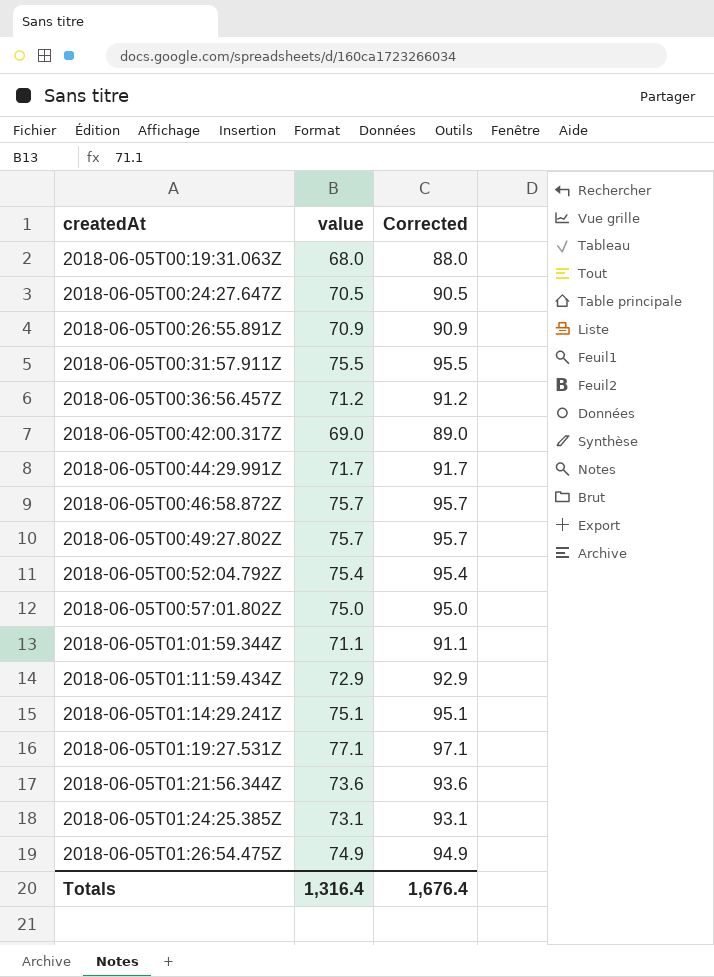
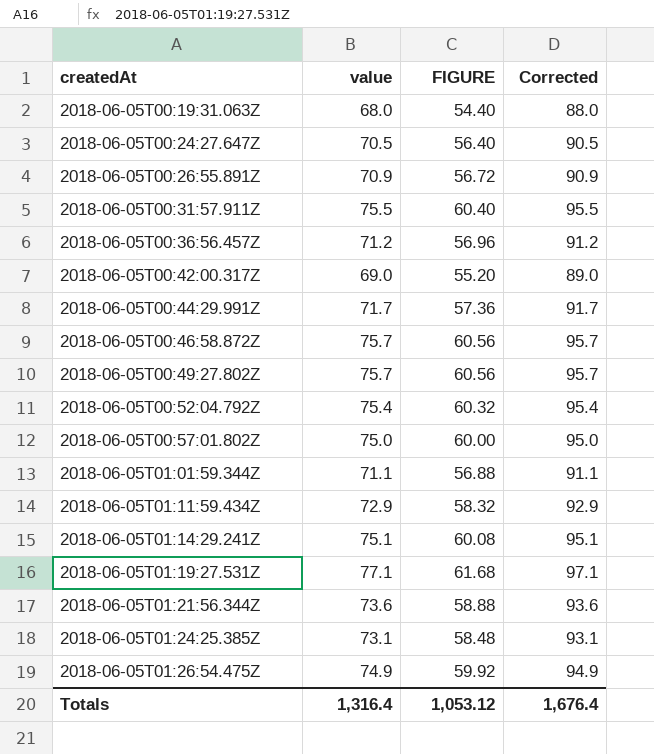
column FIGURE | formula: none -> [value] * 0.8

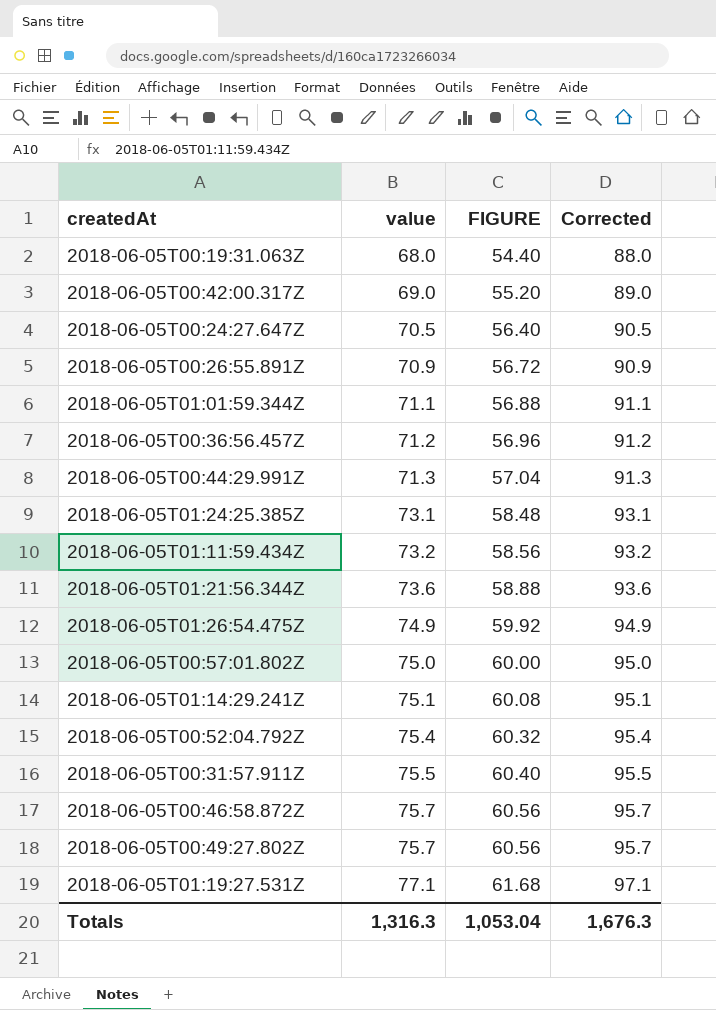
row order: createdAt ascending -> value ascending
2018-06-05T00:44:29.991Z | value: 71.7 -> 71.3
2018-06-05T00:44:29.991Z | FIGURE: 57.36 -> 57.04
2018-06-05T00:44:29.991Z | Corrected: 91.7 -> 91.3
2018-06-05T01:11:59.434Z | value: 72.9 -> 73.2
2018-06-05T01:11:59.434Z | FIGURE: 58.32 -> 58.56
2018-06-05T01:11:59.434Z | Corrected: 92.9 -> 93.2
Totals | value: 1,316.4 -> 1,316.3
Totals | FIGURE: 1,053.12 -> 1,053.04
Totals | Corrected: 1,676.4 -> 1,676.3

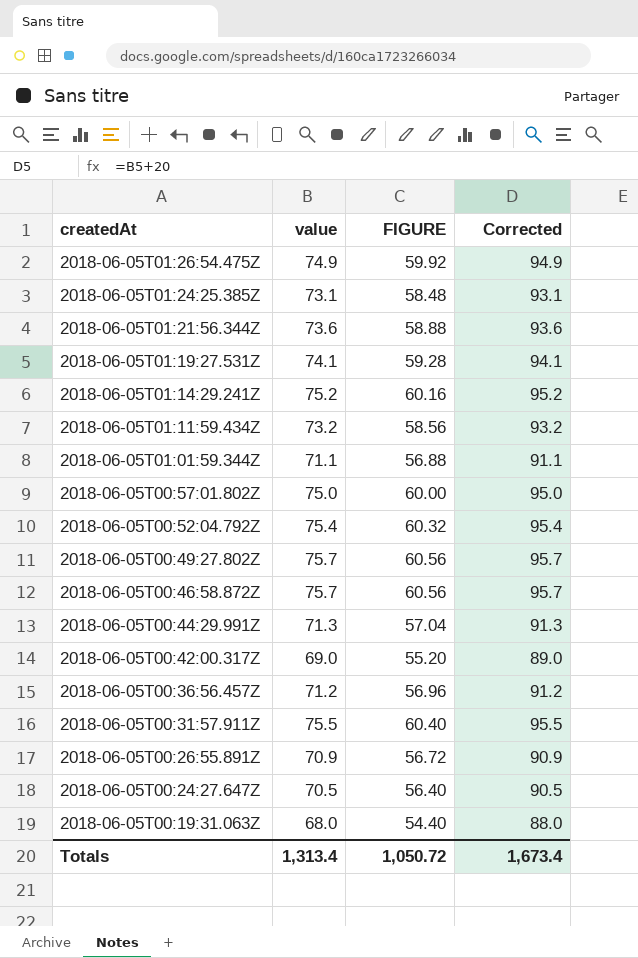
row order: value ascending -> createdAt descending
2018-06-05T01:19:27.531Z | value: 77.1 -> 74.1
2018-06-05T01:19:27.531Z | FIGURE: 61.68 -> 59.28
2018-06-05T01:19:27.531Z | Corrected: 97.1 -> 94.1
2018-06-05T01:14:29.241Z | value: 75.1 -> 75.2
2018-06-05T01:14:29.241Z | FIGURE: 60.08 -> 60.16
2018-06-05T01:14:29.241Z | Corrected: 95.1 -> 95.2
Totals | value: 1,316.3 -> 1,313.4
Totals | FIGURE: 1,053.04 -> 1,050.72
Totals | Corrected: 1,676.3 -> 1,673.4

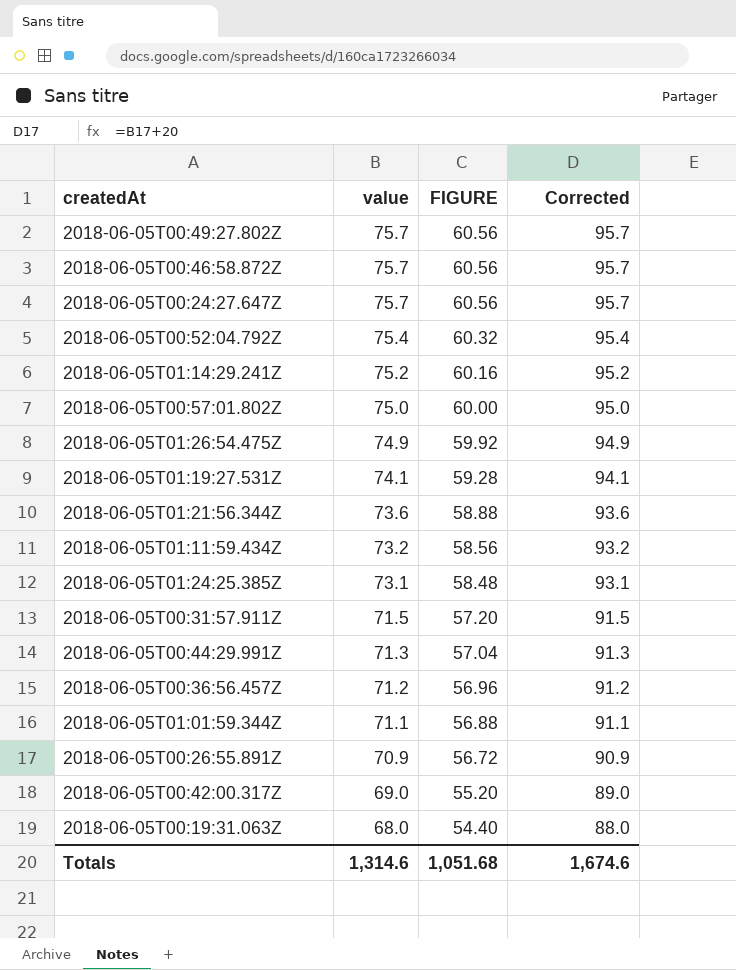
row order: createdAt descending -> value descending
2018-06-05T00:24:27.647Z | value: 70.5 -> 75.7
2018-06-05T00:24:27.647Z | FIGURE: 56.40 -> 60.56
2018-06-05T00:24:27.647Z | Corrected: 90.5 -> 95.7
2018-06-05T00:31:57.911Z | value: 75.5 -> 71.5
2018-06-05T00:31:57.911Z | FIGURE: 60.40 -> 57.20
2018-06-05T00:31:57.911Z | Corrected: 95.5 -> 91.5
Totals | value: 1,313.4 -> 1,314.6
Totals | FIGURE: 1,050.72 -> 1,051.68
Totals | Corrected: 1,673.4 -> 1,674.6

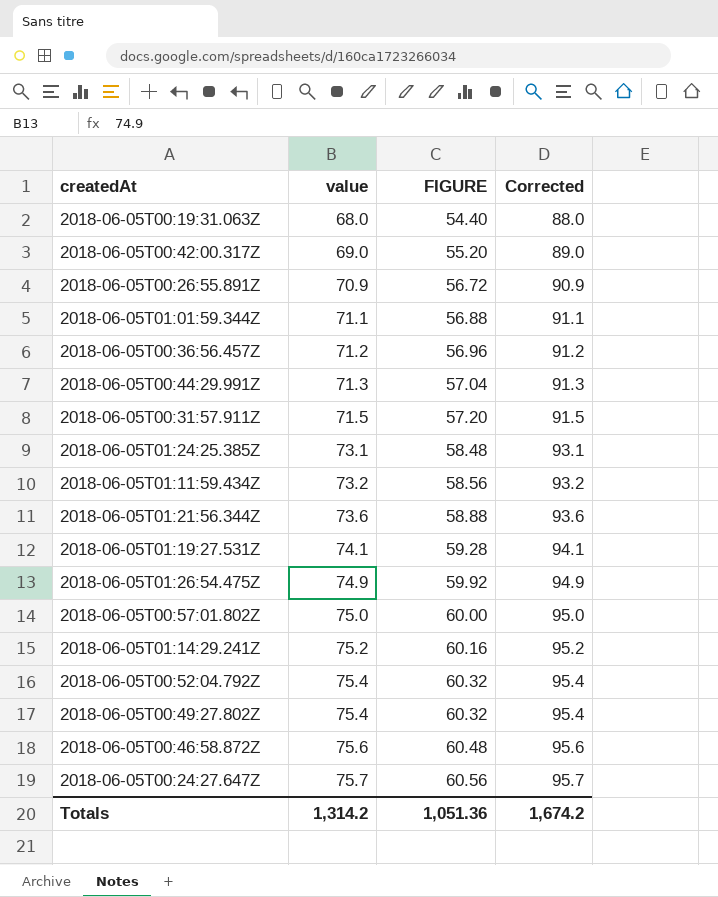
row order: value descending -> value ascending
2018-06-05T00:49:27.802Z | value: 75.7 -> 75.4
2018-06-05T00:49:27.802Z | FIGURE: 60.56 -> 60.32
2018-06-05T00:49:27.802Z | Corrected: 95.7 -> 95.4
2018-06-05T00:46:58.872Z | value: 75.7 -> 75.6
2018-06-05T00:46:58.872Z | FIGURE: 60.56 -> 60.48
2018-06-05T00:46:58.872Z | Corrected: 95.7 -> 95.6
Totals | value: 1,314.6 -> 1,314.2
Totals | FIGURE: 1,051.68 -> 1,051.36
Totals | Corrected: 1,674.6 -> 1,674.2

